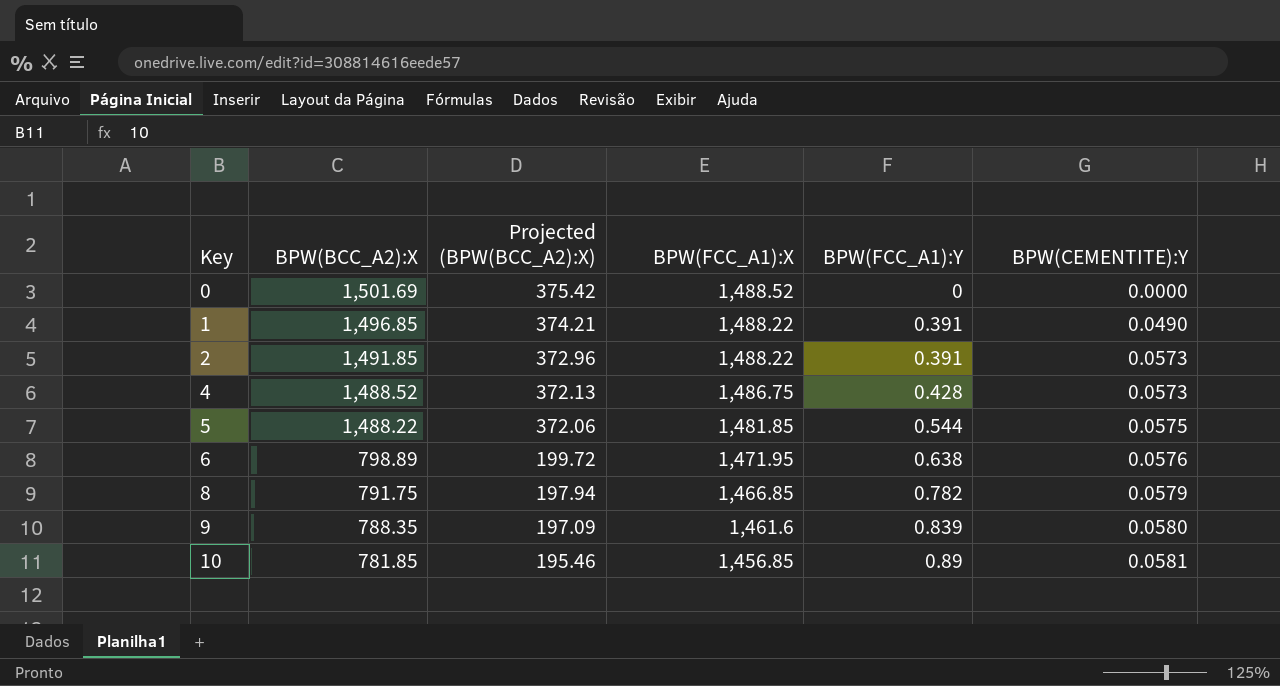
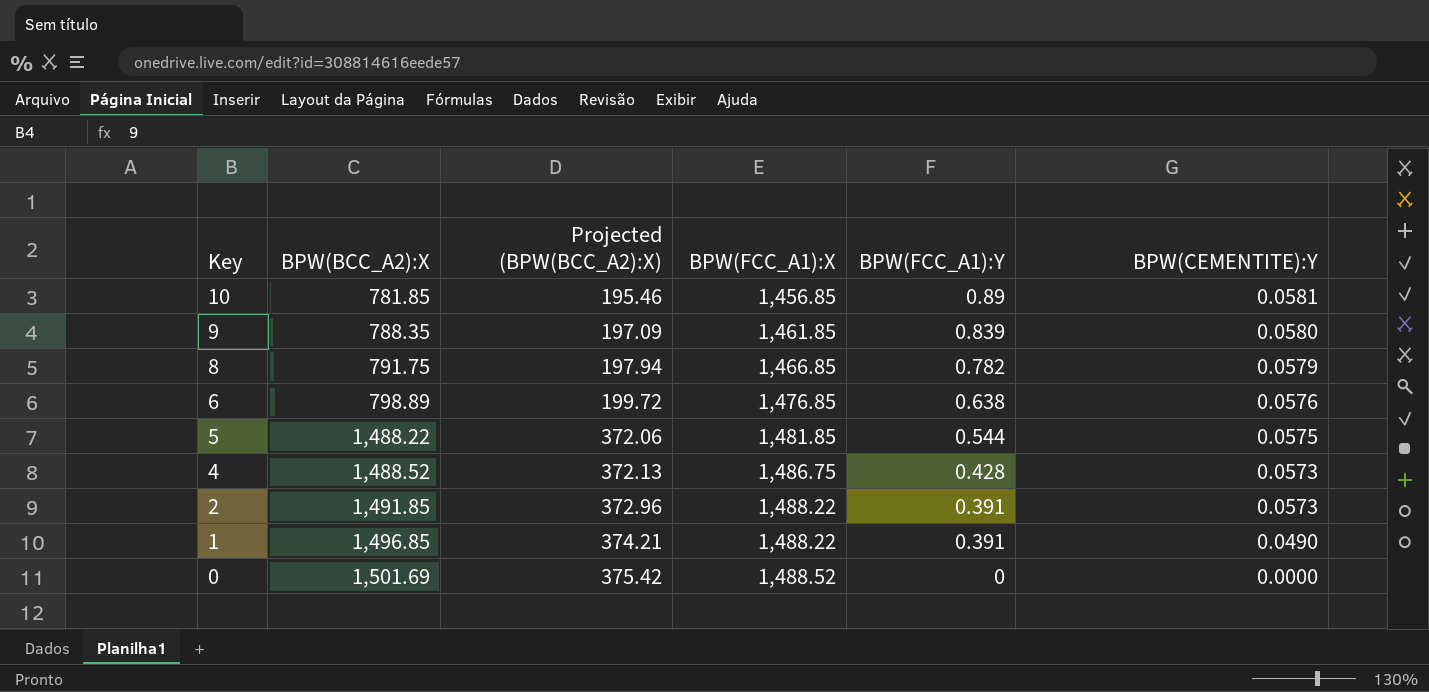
row order: Key ascending -> Key descending
9 | BPW(FCC_A1):X: 1,461.6 -> 1,461.85
6 | BPW(FCC_A1):X: 1,471.95 -> 1,476.85

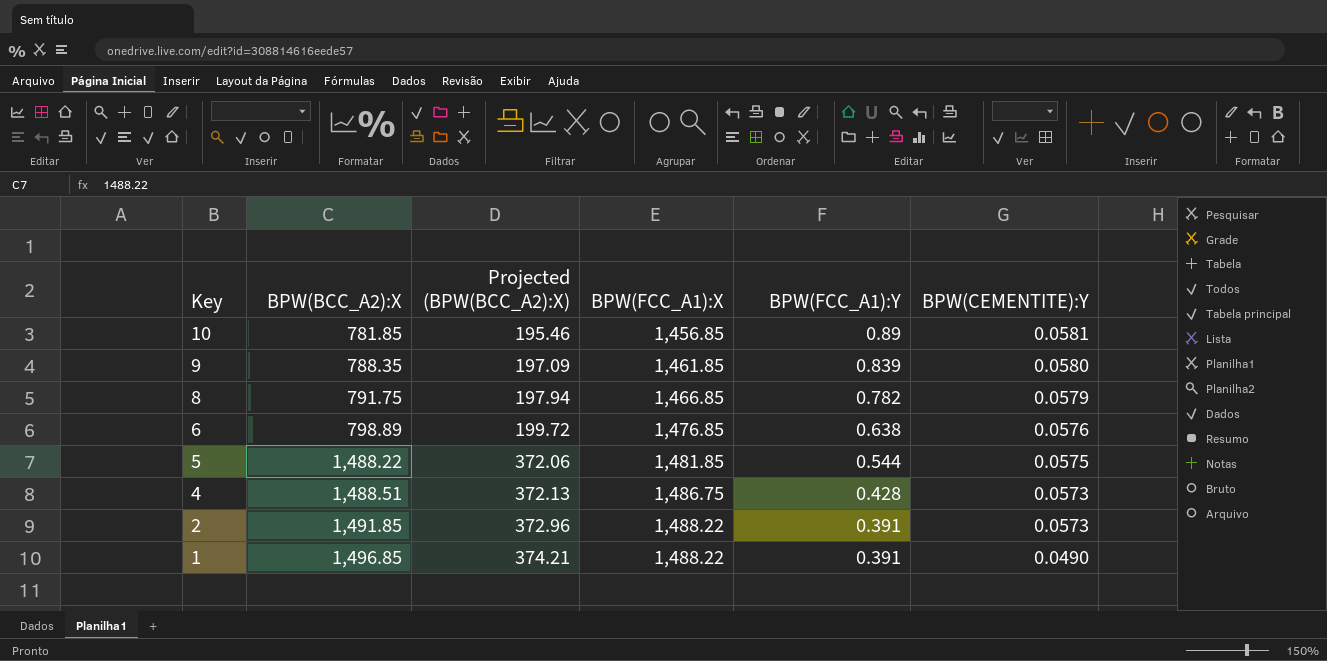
row 0: 1,501.69 | 375.42 | 1,488.52 | 0 | 0.0000 -> none
4 | BPW(BCC_A2):X: 1,488.52 -> 1,488.51

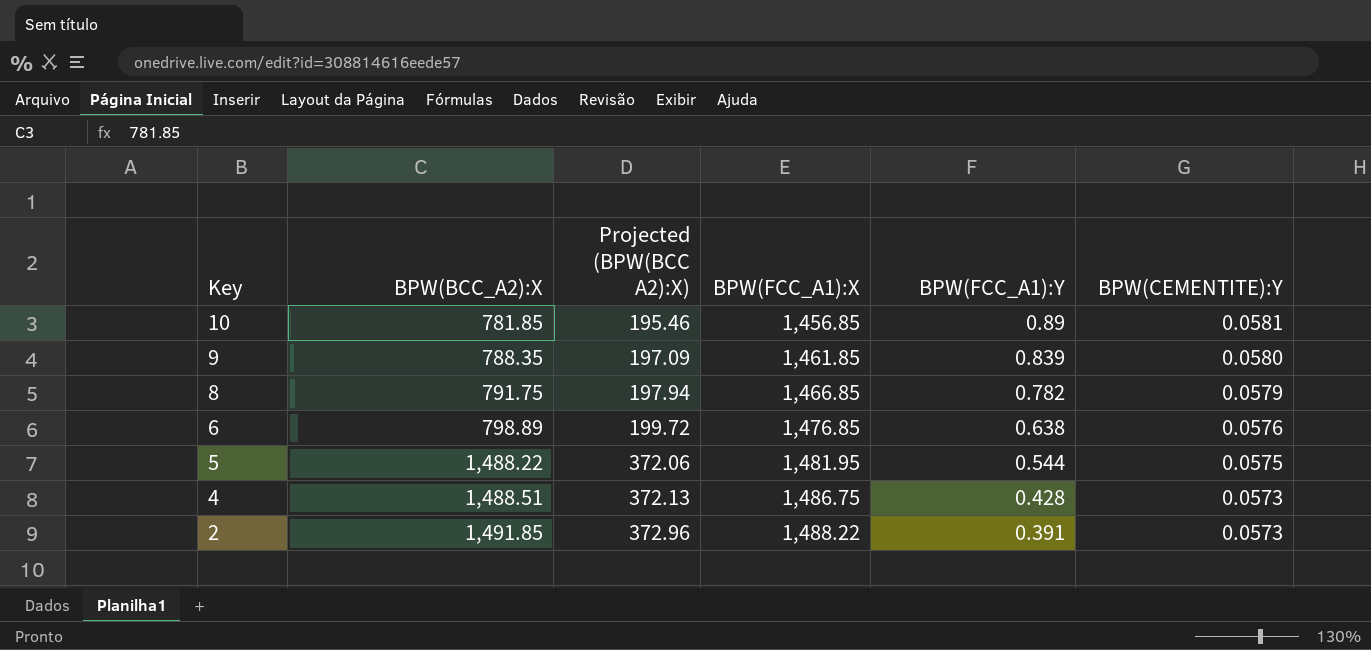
column name: Projected (BPW(BCC_A2):X) -> Projected (BPW(BCC A2):X)
row 1: 1,496.85 | 374.21 | 1,488.22 | 0.391 | 0.0490 -> none
5 | BPW(FCC_A1):X: 1,481.85 -> 1,481.95

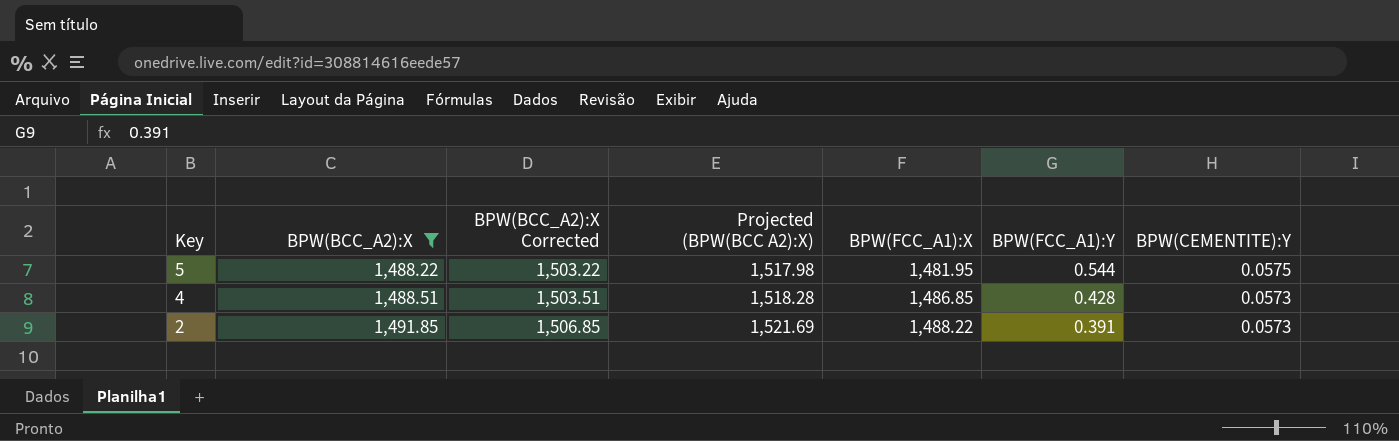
filter: none -> BPW(BCC_A2):X >= 1,488.22
column BPW(BCC_A2):X Corrected | formula: none -> [BPW(BCC_A2):X] + 15
column Projected (BPW(BCC A2):X) | formula: [BPW(BCC_A2):X] * 0.25 -> [BPW(BCC_A2):X] * 1.02
4 | BPW(FCC_A1):X: 1,486.75 -> 1,486.85

